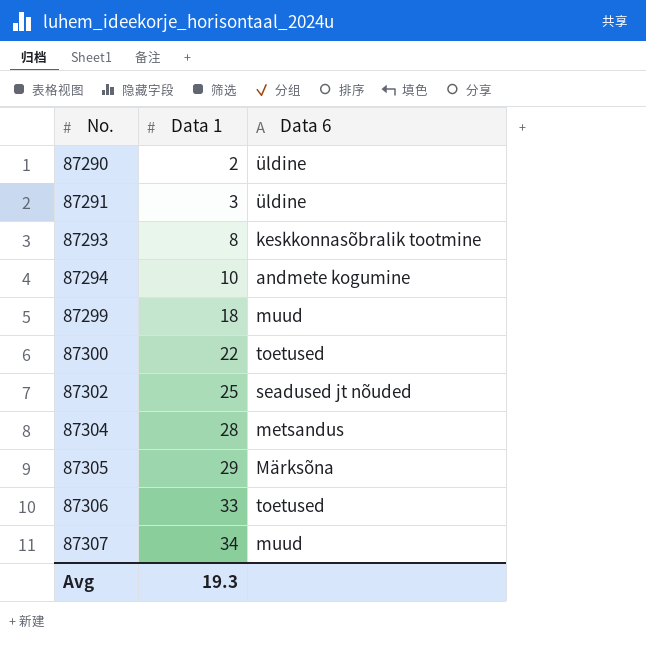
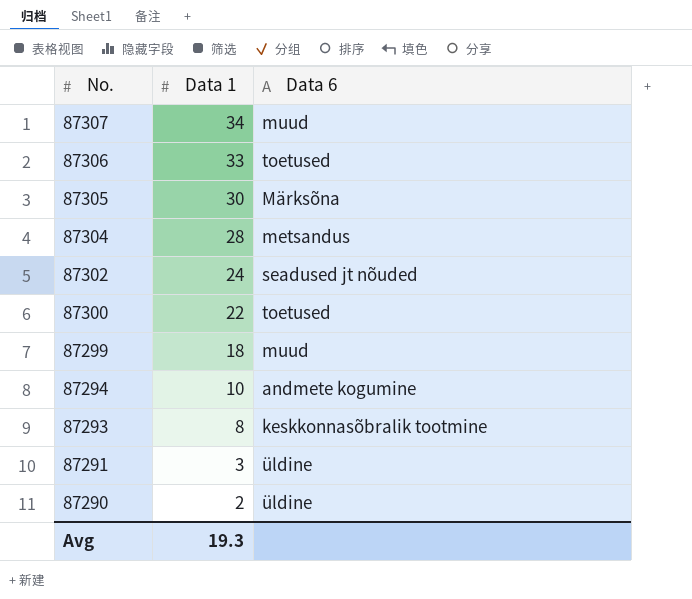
row order: No. ascending -> No. descending
87305 | Data 1: 29 -> 30
87302 | Data 1: 25 -> 24

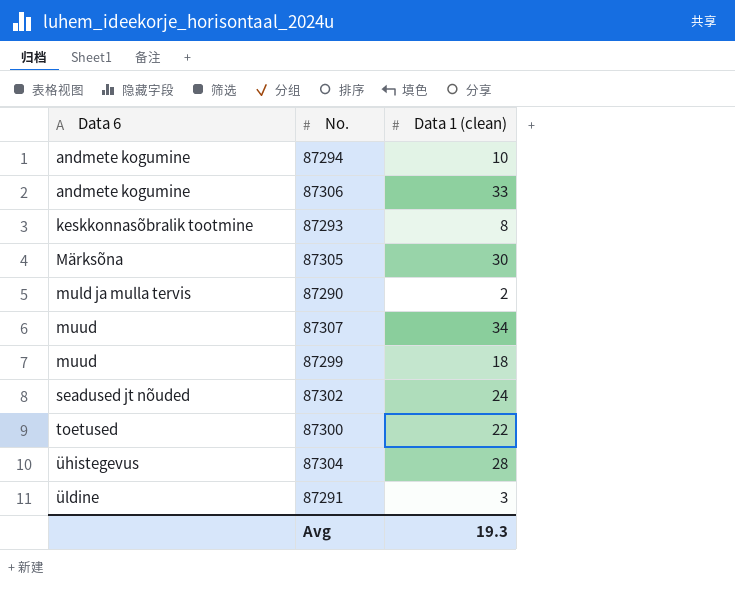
row order: No. descending -> Data 6 ascending
column Data 6 | position: 3 -> 1
column name: Data 1 -> Data 1 (clean)
87306 | Data 6: toetused -> andmete kogumine
87290 | Data 6: üldine -> muld ja mulla tervis
87304 | Data 6: metsandus -> ühistegevus

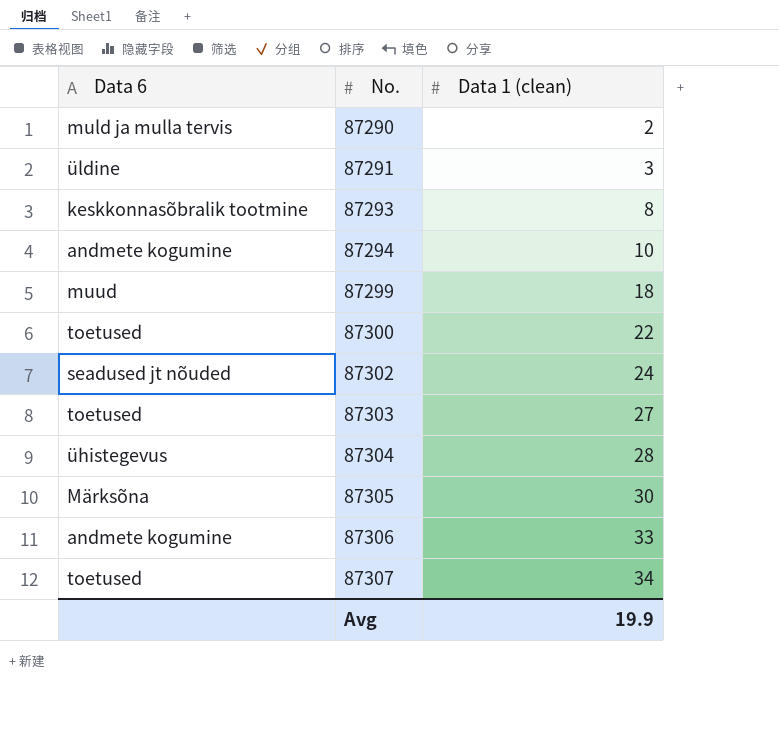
row order: Data 6 ascending -> No. ascending
row 87303: none -> toetused | 27
87307 | Data 6: muud -> toetused
Avg | Data 1 (clean): 19.3 -> 19.9

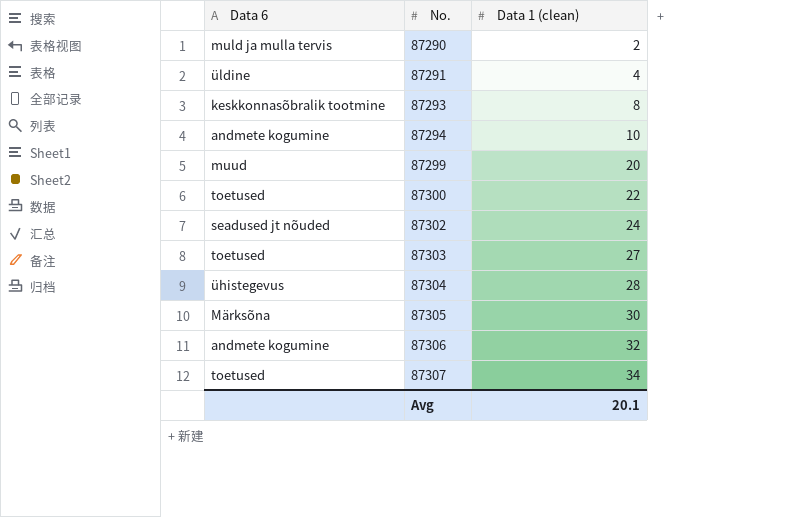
87291 | Data 1 (clean): 3 -> 4
87299 | Data 1 (clean): 18 -> 20
87306 | Data 1 (clean): 33 -> 32
Avg | Data 1 (clean): 19.9 -> 20.1

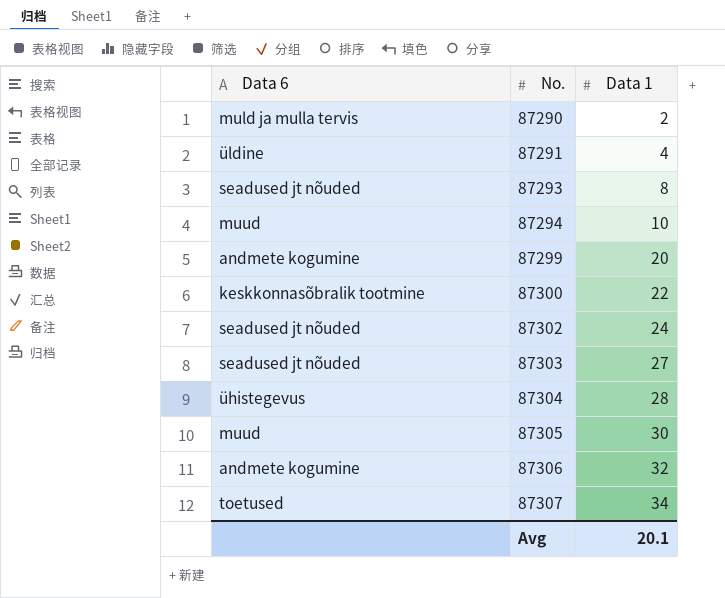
column name: Data 1 (clean) -> Data 1
87293 | Data 6: keskkonnasõbralik tootmine -> seadused jt nõuded
87294 | Data 6: andmete kogumine -> muud
87299 | Data 6: muud -> andmete kogumine
87300 | Data 6: toetused -> keskkonnasõbralik tootmine
87303 | Data 6: toetused -> seadused jt nõuded
87305 | Data 6: Märksõna -> muud

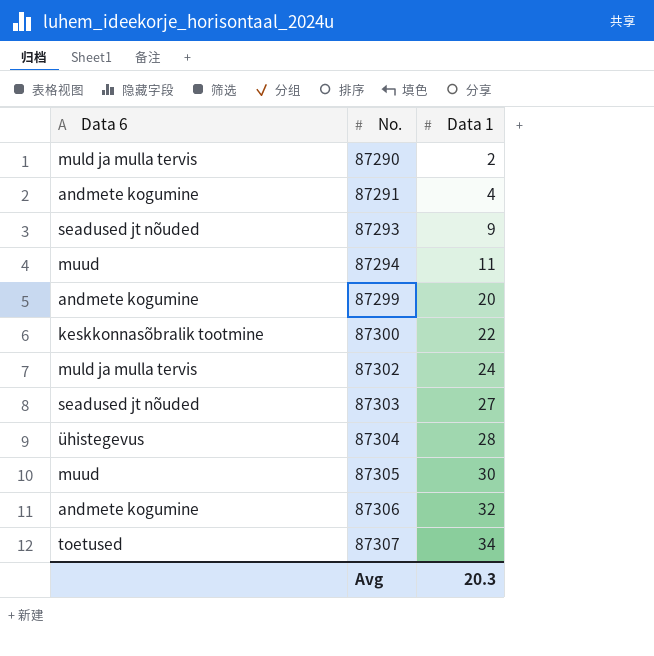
87291 | Data 6: üldine -> andmete kogumine
87293 | Data 1: 8 -> 9
87294 | Data 1: 10 -> 11
87302 | Data 6: seadused jt nõuded -> muld ja mulla tervis
Avg | Data 1: 20.1 -> 20.3

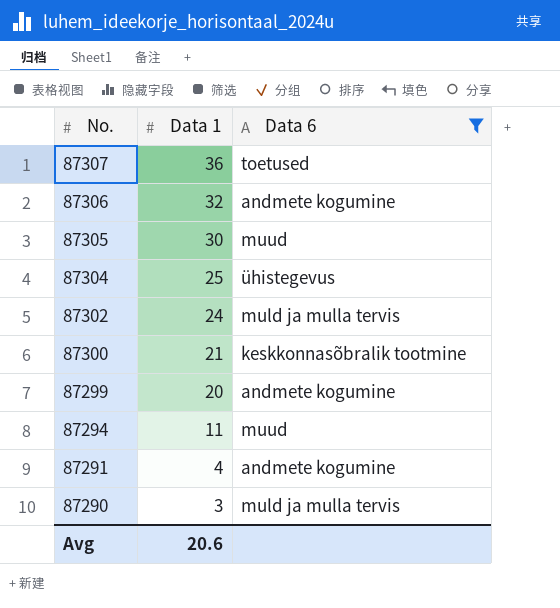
filter: none -> Data 6 != seadused jt nõuded
row order: No. ascending -> No. descending
column Data 6 | position: 1 -> 3
87307 | Data 1: 34 -> 36
87304 | Data 1: 28 -> 25
87300 | Data 1: 22 -> 21
87290 | Data 1: 2 -> 3
Avg | Data 1: 20.3 -> 20.6

